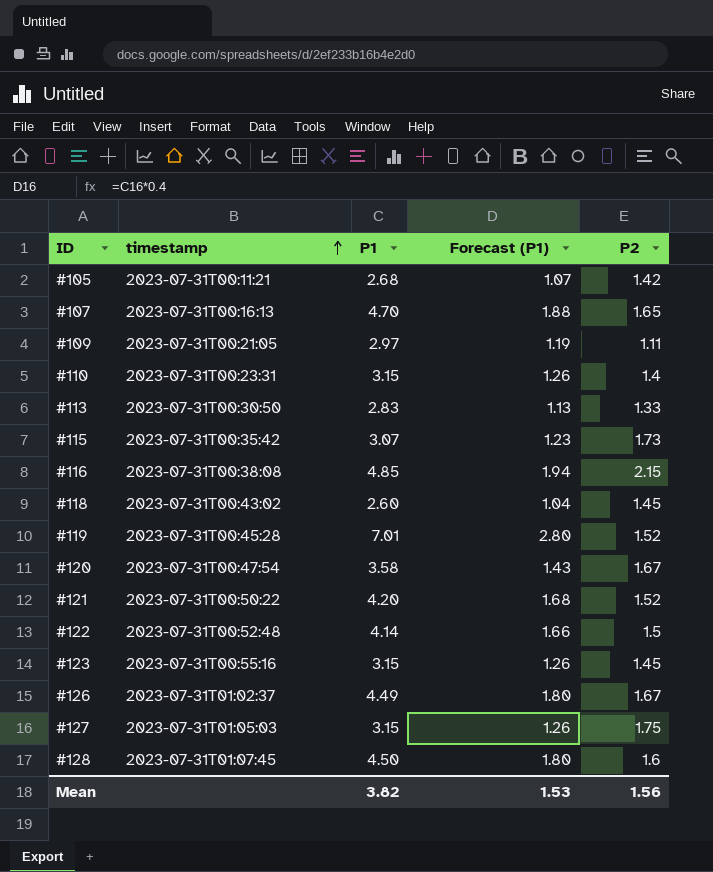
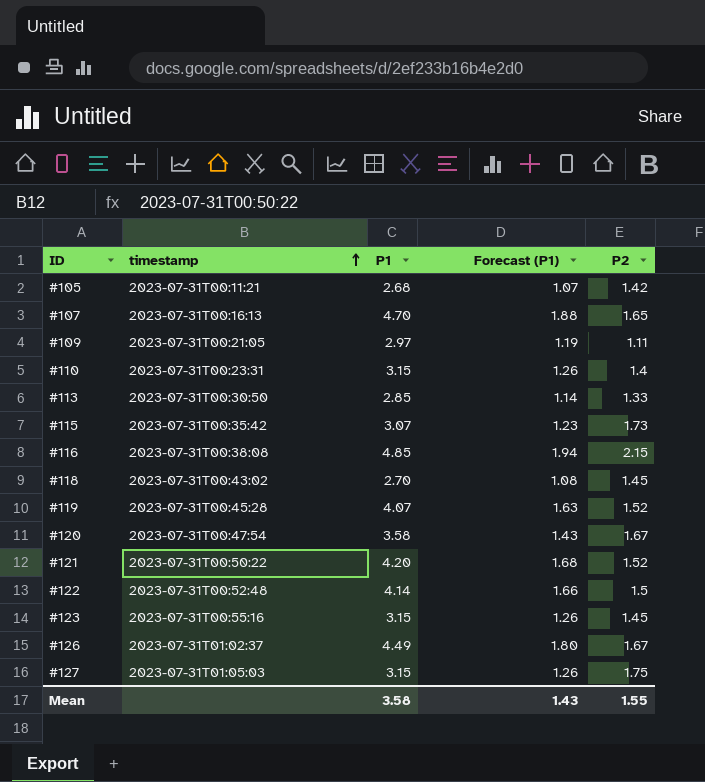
row #128: 2023-07-31T01:07:45 | 4.50 | 1.80 | 1.6 -> none
#113 | P1: 2.83 -> 2.85
#113 | Forecast (P1): 1.13 -> 1.14
#118 | P1: 2.60 -> 2.70
#118 | Forecast (P1): 1.04 -> 1.08
#119 | P1: 7.01 -> 4.07
#119 | Forecast (P1): 2.80 -> 1.63
Mean | P1: 3.82 -> 3.58
Mean | Forecast (P1): 1.53 -> 1.43
Mean | P2: 1.56 -> 1.55

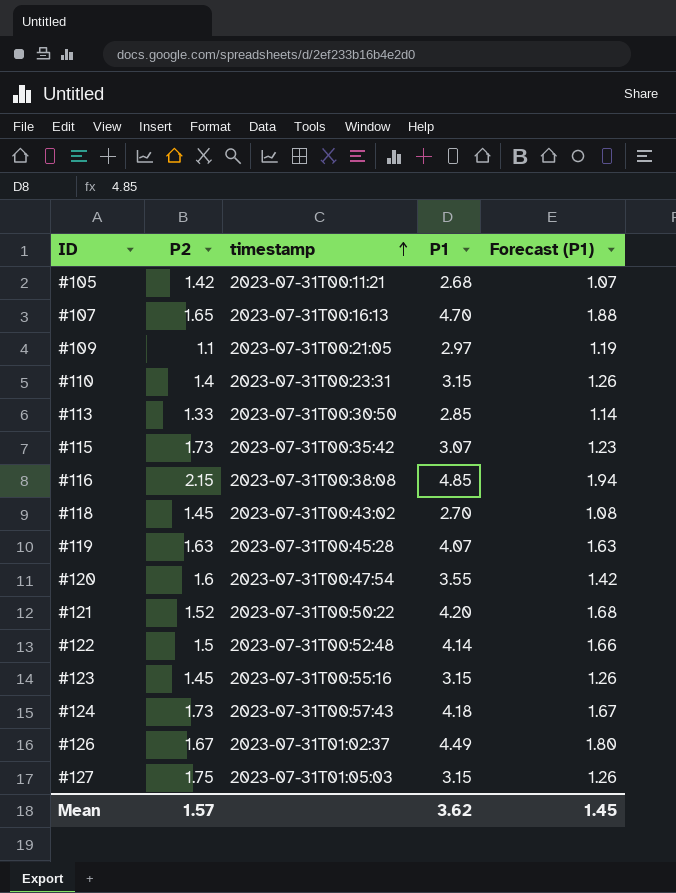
column P2 | position: 5 -> 2
#109 | P2: 1.11 -> 1.1
#119 | P2: 1.52 -> 1.63
#120 | P2: 1.67 -> 1.6
#120 | P1: 3.58 -> 3.55
#120 | Forecast (P1): 1.43 -> 1.42
row #124: none -> 1.73 | 2023-07-31T00:57:43 | 4.18 | 1.67
Mean | P2: 1.55 -> 1.57
Mean | P1: 3.58 -> 3.62
Mean | Forecast (P1): 1.43 -> 1.45

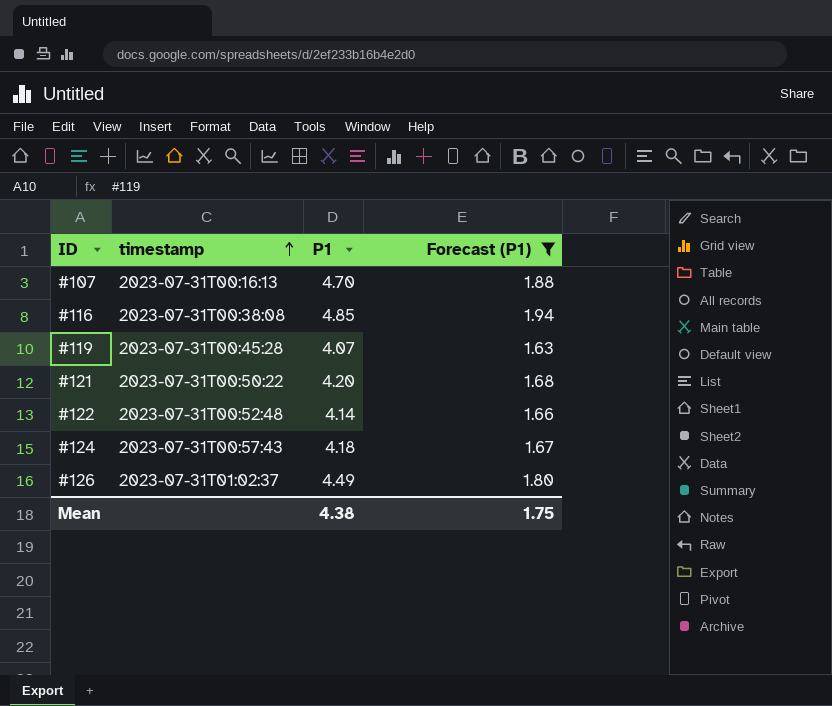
filter: none -> Forecast (P1) >= 1.63
column P2 | position: 2 -> none
Mean | P1: 3.62 -> 4.38
Mean | Forecast (P1): 1.45 -> 1.75

